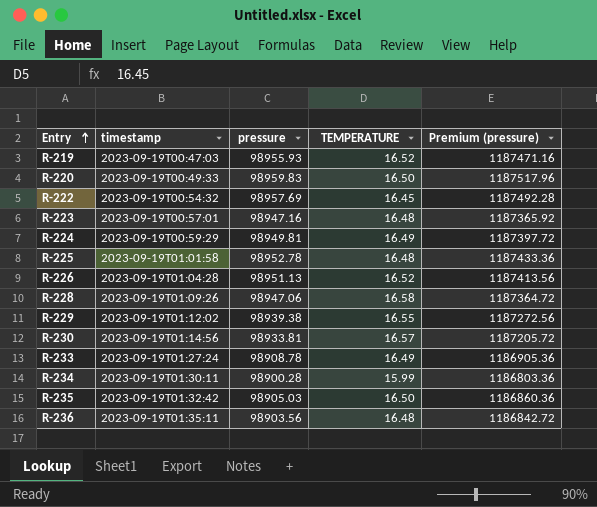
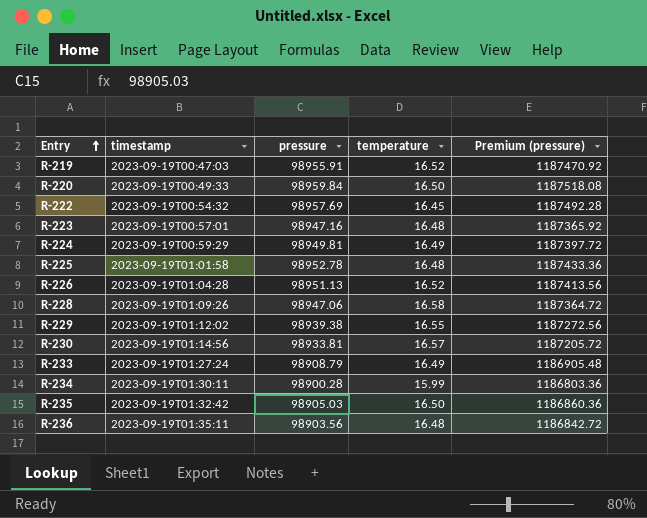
column name: TEMPERATURE -> temperature
R-219 | pressure: 98955.93 -> 98955.91
R-219 | Premium (pressure): 1187471.16 -> 1187470.92
R-220 | pressure: 98959.83 -> 98959.84
R-220 | Premium (pressure): 1187517.96 -> 1187518.08
R-233 | pressure: 98908.78 -> 98908.79
R-233 | Premium (pressure): 1186905.36 -> 1186905.48

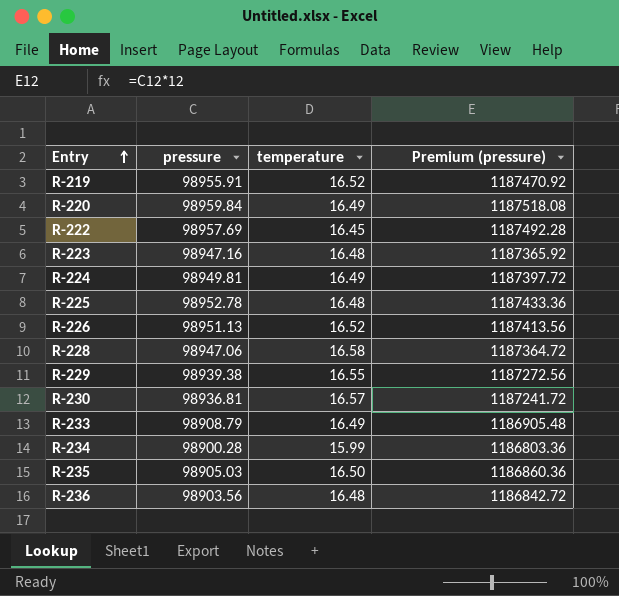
column timestamp | position: 2 -> none
R-220 | temperature: 16.50 -> 16.49
R-230 | pressure: 98933.81 -> 98936.81
R-230 | Premium (pressure): 1187205.72 -> 1187241.72

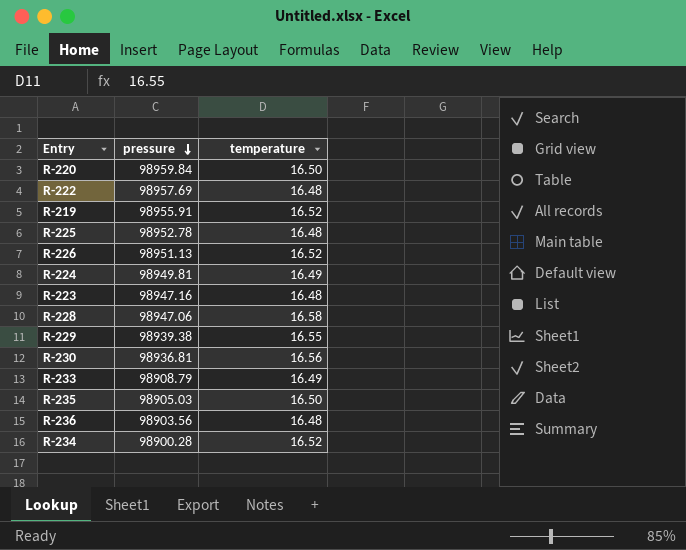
row order: Entry ascending -> pressure descending
column Premium (pressure) | formula: [pressure] * 12 -> none
R-220 | temperature: 16.49 -> 16.50
R-222 | temperature: 16.45 -> 16.48
R-230 | temperature: 16.57 -> 16.56
R-234 | temperature: 15.99 -> 16.52

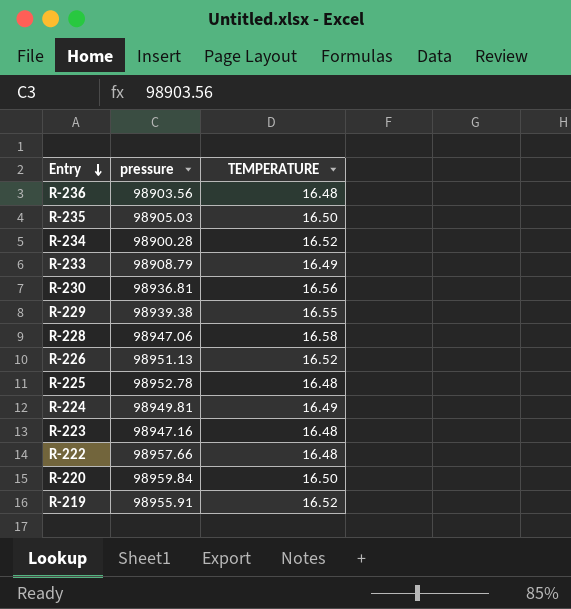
row order: pressure descending -> Entry descending
column name: temperature -> TEMPERATURE
R-222 | pressure: 98957.69 -> 98957.66

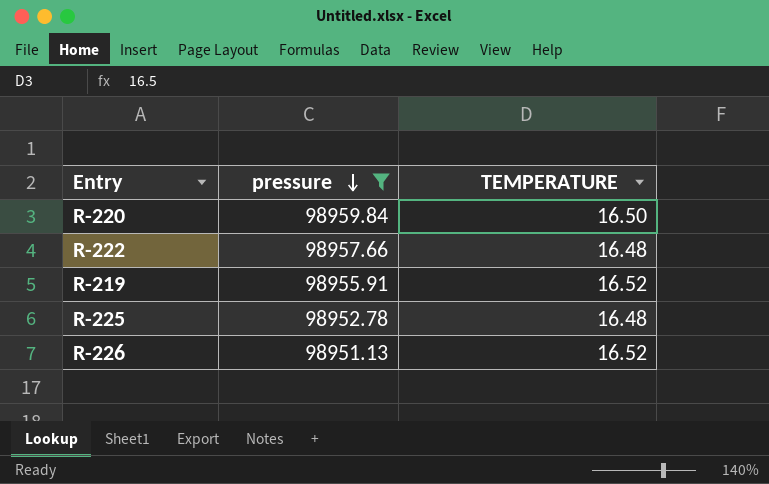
filter: none -> pressure >= 98951.13
row order: Entry descending -> pressure descending

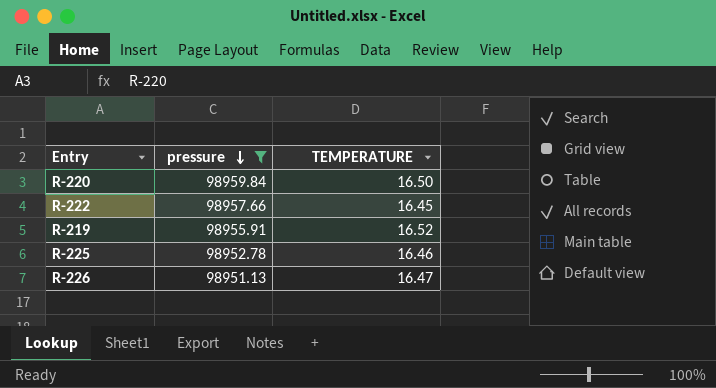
R-222 | TEMPERATURE: 16.48 -> 16.45
R-225 | TEMPERATURE: 16.48 -> 16.46
R-226 | TEMPERATURE: 16.52 -> 16.47

